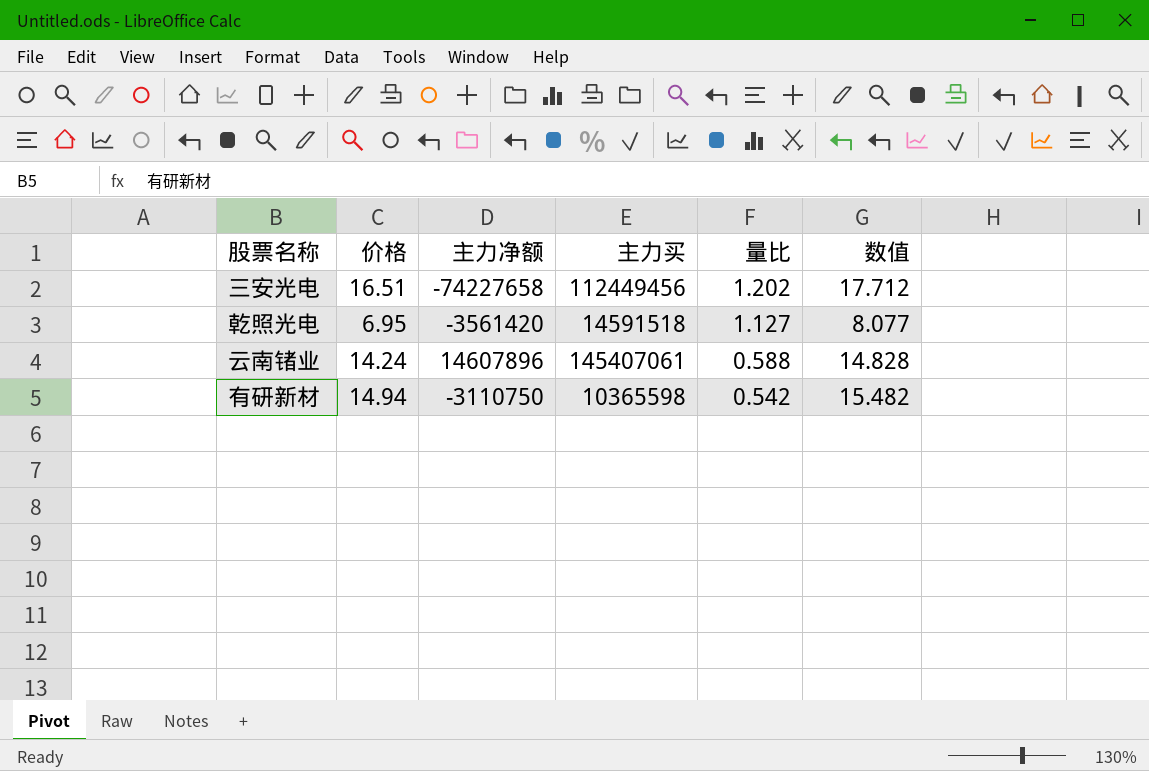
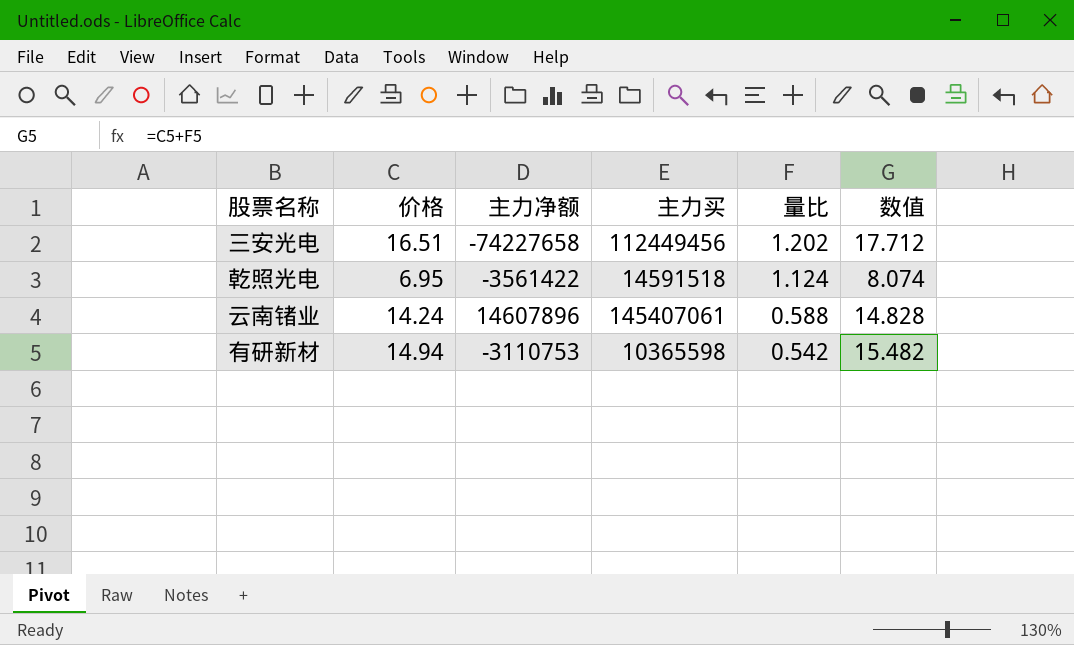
乾照光电 | 主力净额: -3561420 -> -3561422
乾照光电 | 量比: 1.127 -> 1.124
乾照光电 | 数值: 8.077 -> 8.074
有研新材 | 主力净额: -3110750 -> -3110753

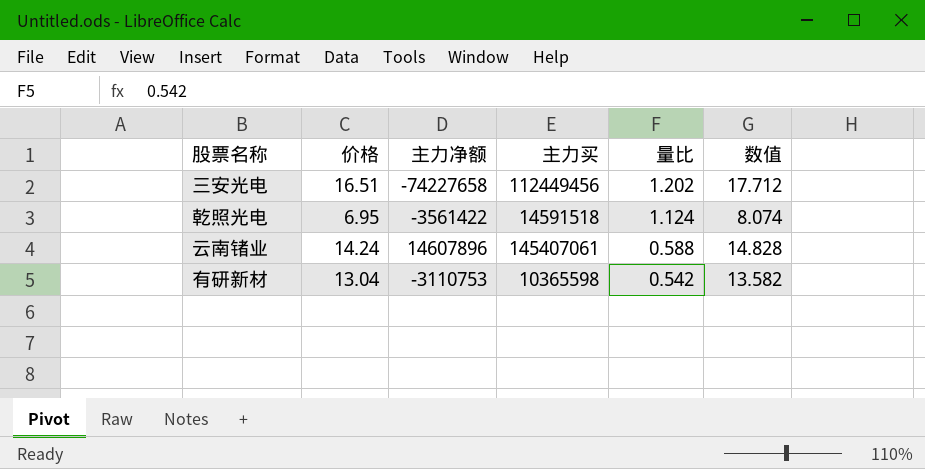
有研新材 | 价格: 14.94 -> 13.04
有研新材 | 数值: 15.482 -> 13.582

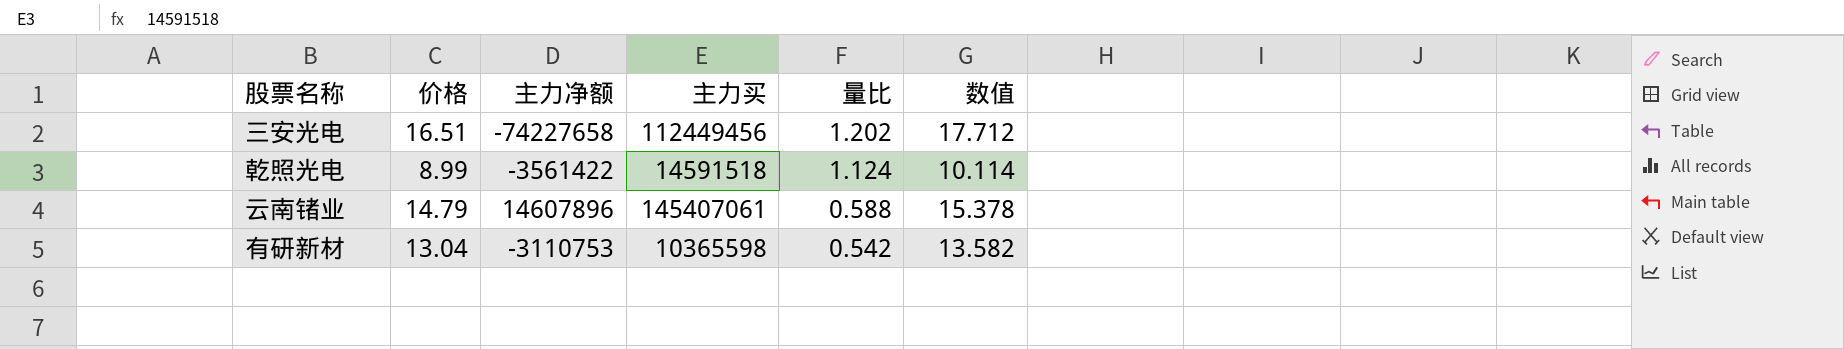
乾照光电 | 价格: 6.95 -> 8.99
乾照光电 | 数值: 8.074 -> 10.114
云南锗业 | 价格: 14.24 -> 14.79
云南锗业 | 数值: 14.828 -> 15.378

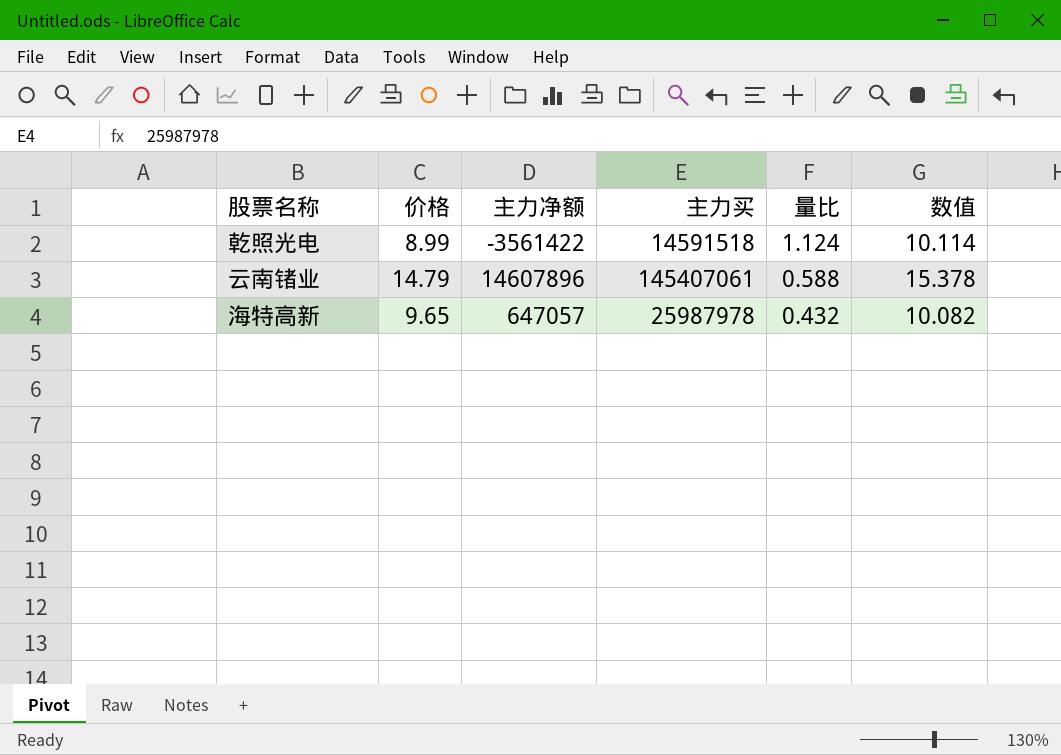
row 三安光电: 16.51 | -74227658 | 112449456 | 1.202 | 17.712 -> none
row 有研新材: 13.04 | -3110753 | 10365598 | 0.542 | 13.582 -> none
row 海特高新: none -> 9.65 | 647057 | 25987978 | 0.432 | 10.082

